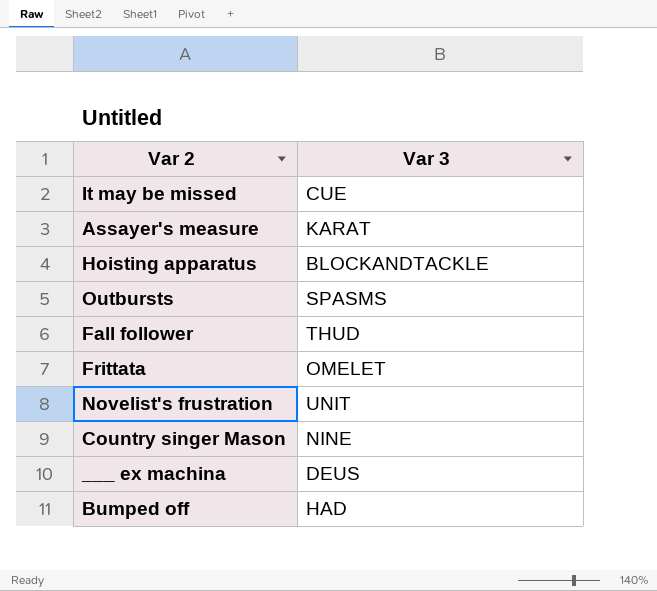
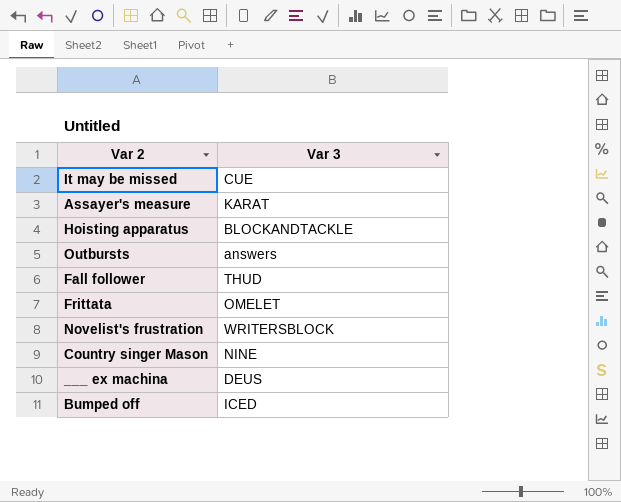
Outbursts | Var 3: SPASMS -> answers
Novelist's frustration | Var 3: UNIT -> WRITERSBLOCK
Bumped off | Var 3: HAD -> ICED

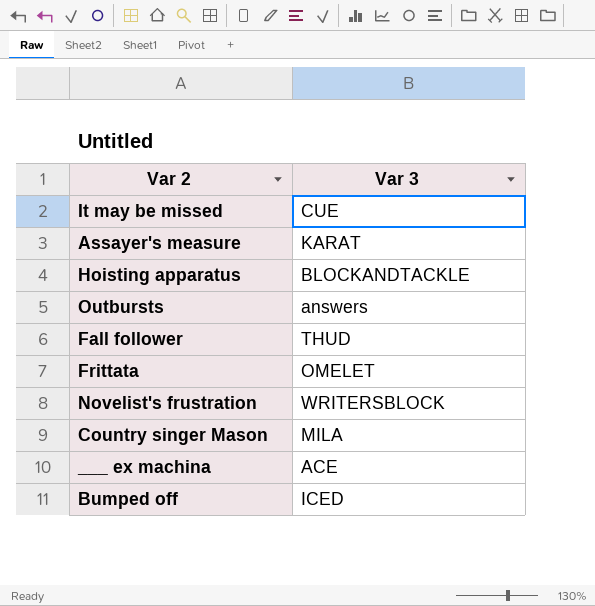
Country singer Mason | Var 3: NINE -> MILA
___ ex machina | Var 3: DEUS -> ACE

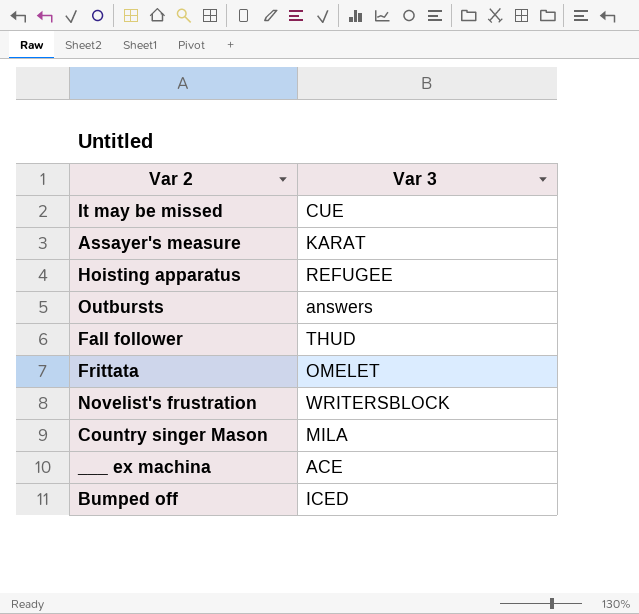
Hoisting apparatus | Var 3: BLOCKANDTACKLE -> REFUGEE

